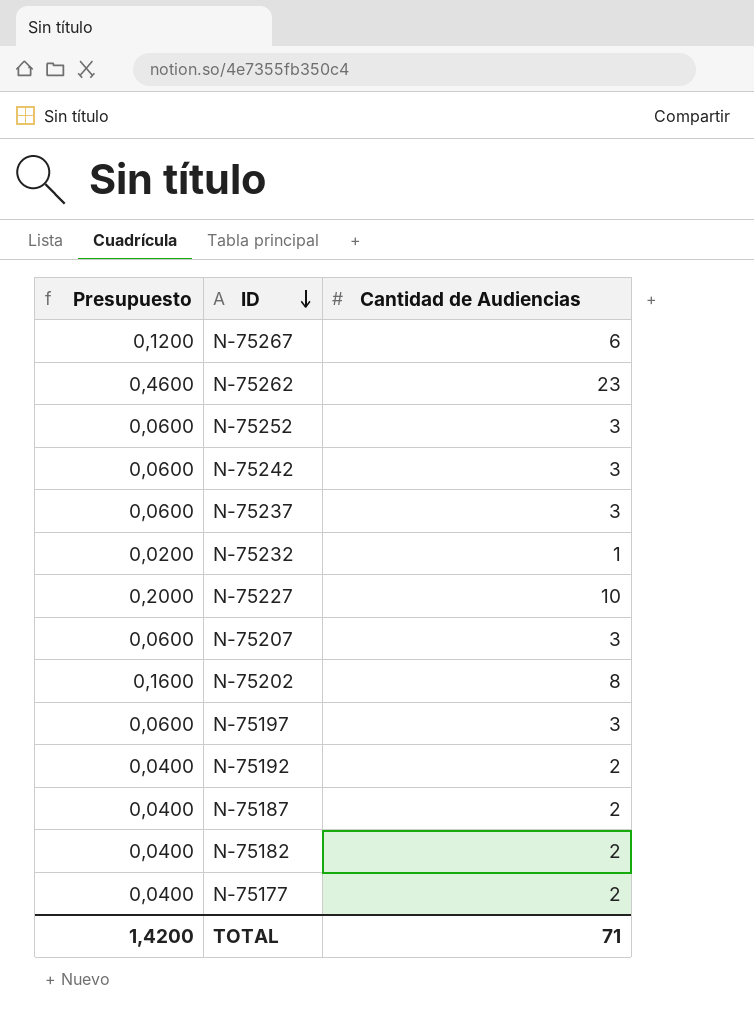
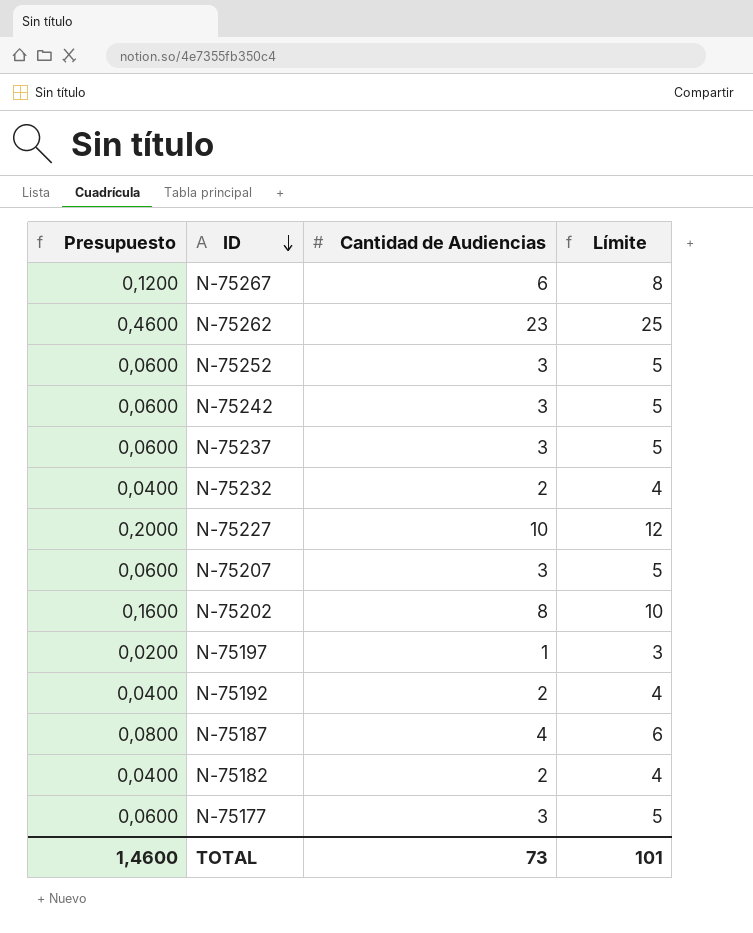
column Límite | formula: none -> [Cantidad de Audiencias] + 2
N-75232 | Presupuesto: 0,0200 -> 0,0400
N-75232 | Cantidad de Audiencias: 1 -> 2
N-75197 | Presupuesto: 0,0600 -> 0,0200
N-75197 | Cantidad de Audiencias: 3 -> 1
N-75187 | Presupuesto: 0,0400 -> 0,0800
N-75187 | Cantidad de Audiencias: 2 -> 4
N-75177 | Presupuesto: 0,0400 -> 0,0600
N-75177 | Cantidad de Audiencias: 2 -> 3
TOTAL | Presupuesto: 1,4200 -> 1,4600
TOTAL | Cantidad de Audiencias: 71 -> 73

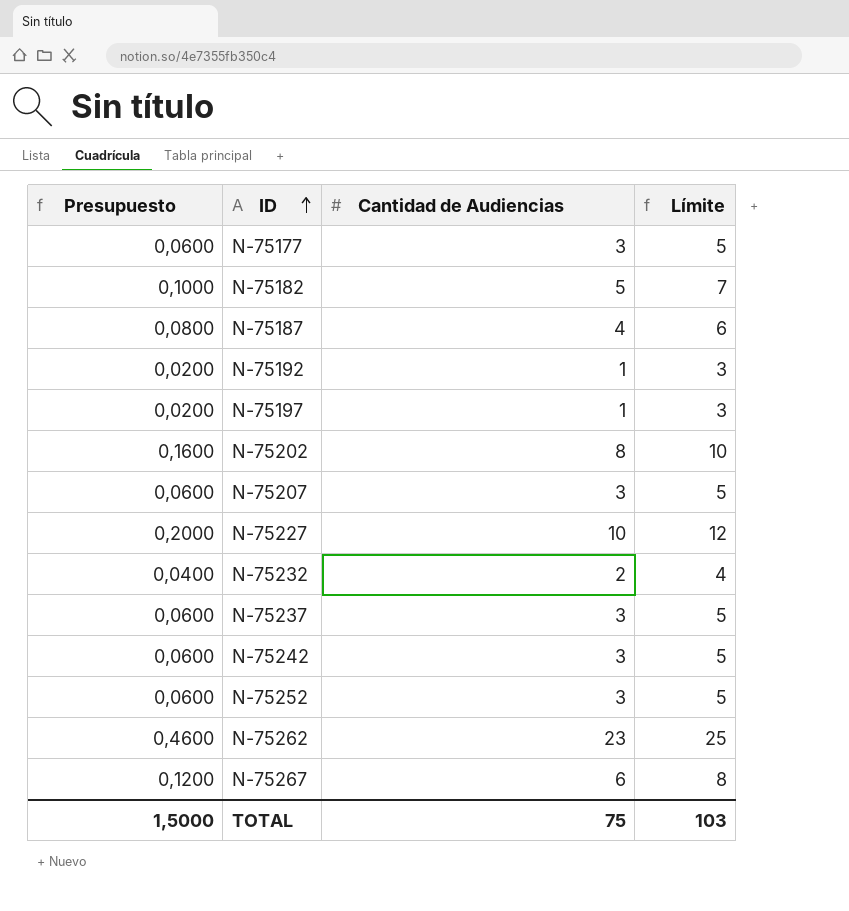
row order: ID descending -> ID ascending
N-75182 | Presupuesto: 0,0400 -> 0,1000
N-75182 | Cantidad de Audiencias: 2 -> 5
N-75182 | Límite: 4 -> 7
N-75192 | Presupuesto: 0,0400 -> 0,0200
N-75192 | Cantidad de Audiencias: 2 -> 1
N-75192 | Límite: 4 -> 3
TOTAL | Presupuesto: 1,4600 -> 1,5000
TOTAL | Cantidad de Audiencias: 73 -> 75
TOTAL | Límite: 101 -> 103

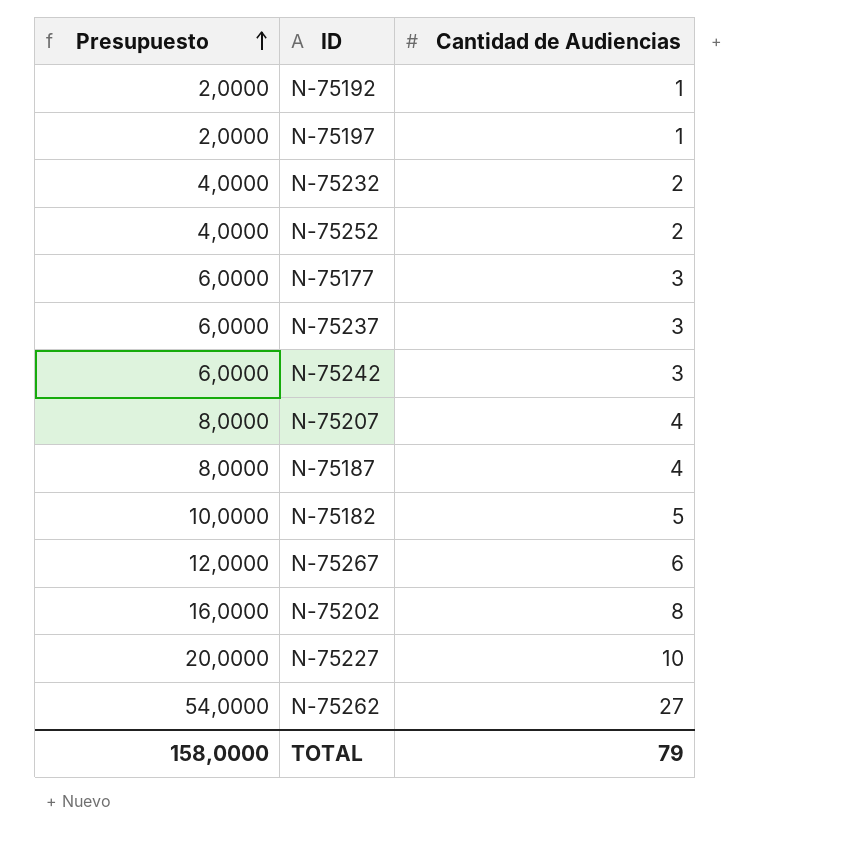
row order: ID ascending -> Presupuesto ascending
column Límite | formula: [Cantidad de Audiencias] + 2 -> none
column Presupuesto | formula: [Cantidad de Audiencias] * 0,02 -> [Cantidad de Audiencias] * 2
N-75252 | Cantidad de Audiencias: 3 -> 2
N-75207 | Cantidad de Audiencias: 3 -> 4
N-75262 | Cantidad de Audiencias: 23 -> 27
TOTAL | Presupuesto: 1,5000 -> 158,0000
TOTAL | Cantidad de Audiencias: 75 -> 79

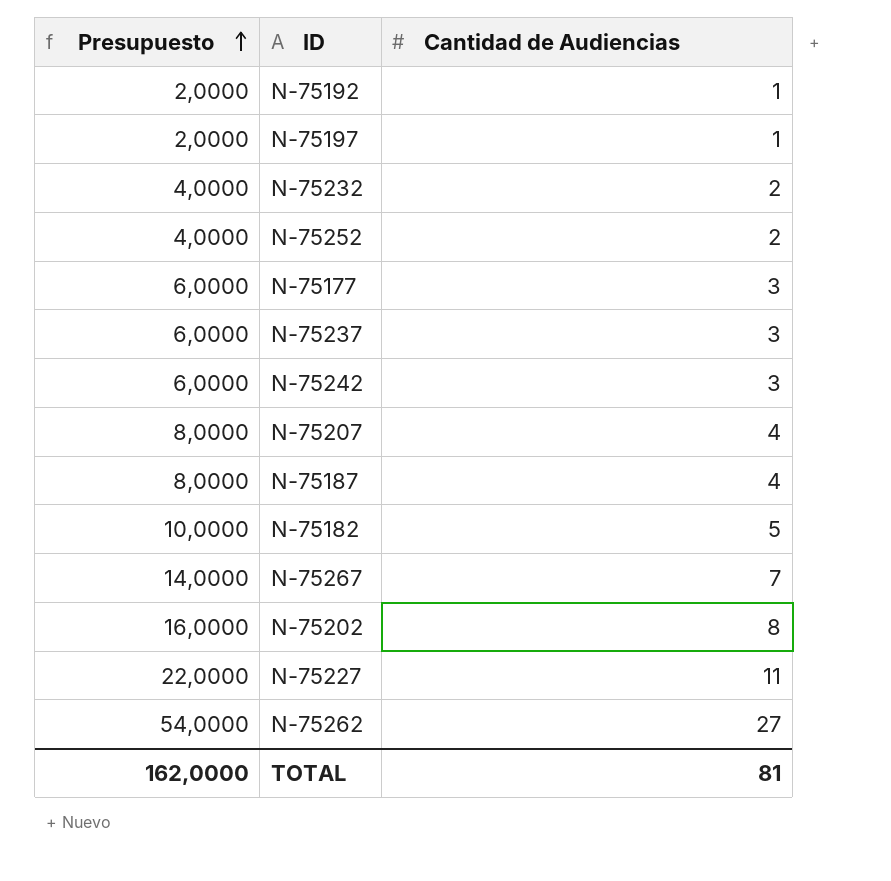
N-75267 | Presupuesto: 12,0000 -> 14,0000
N-75267 | Cantidad de Audiencias: 6 -> 7
N-75227 | Presupuesto: 20,0000 -> 22,0000
N-75227 | Cantidad de Audiencias: 10 -> 11
TOTAL | Presupuesto: 158,0000 -> 162,0000
TOTAL | Cantidad de Audiencias: 79 -> 81

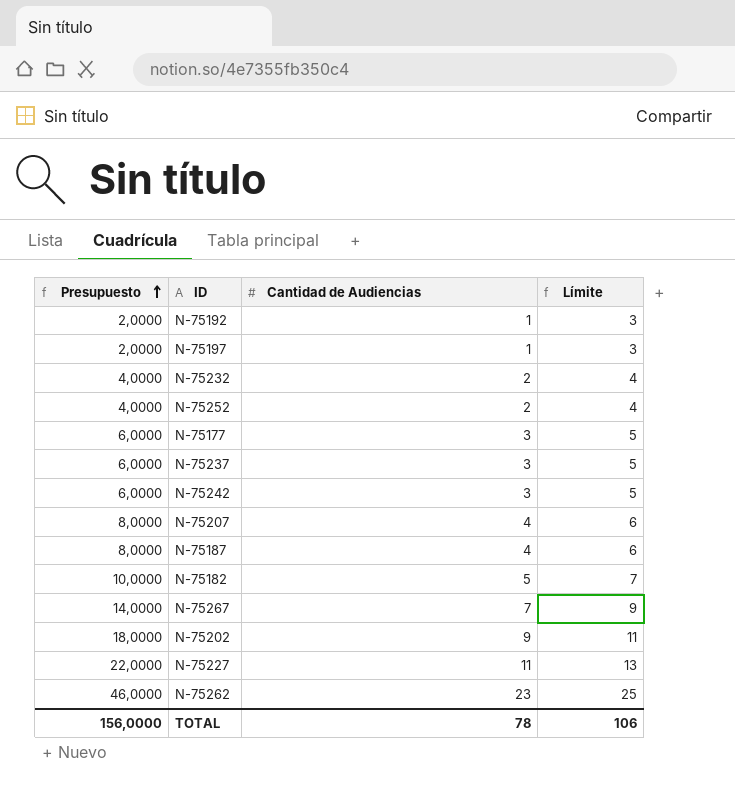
column Límite | formula: none -> [Cantidad de Audiencias] + 2
N-75202 | Presupuesto: 16,0000 -> 18,0000
N-75202 | Cantidad de Audiencias: 8 -> 9
N-75262 | Presupuesto: 54,0000 -> 46,0000
N-75262 | Cantidad de Audiencias: 27 -> 23
TOTAL | Presupuesto: 162,0000 -> 156,0000
TOTAL | Cantidad de Audiencias: 81 -> 78

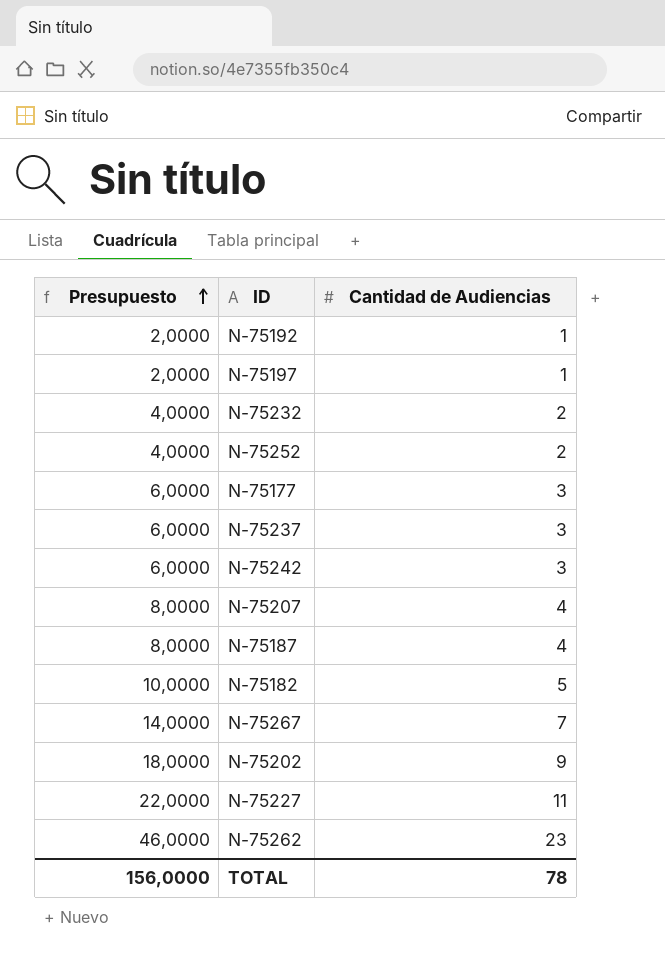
column Límite | formula: [Cantidad de Audiencias] + 2 -> none

